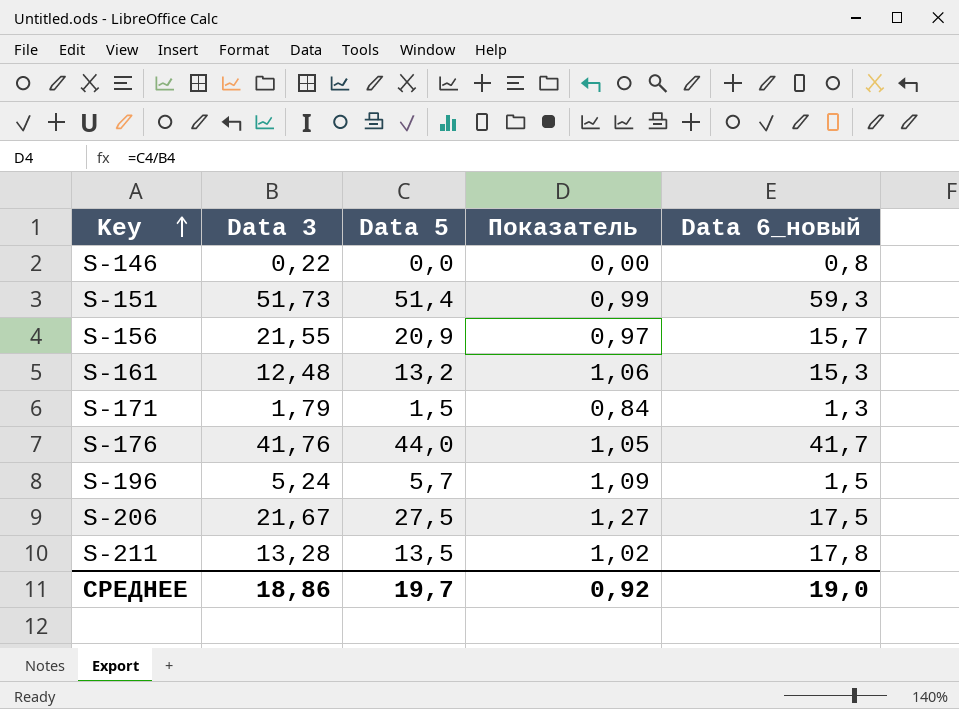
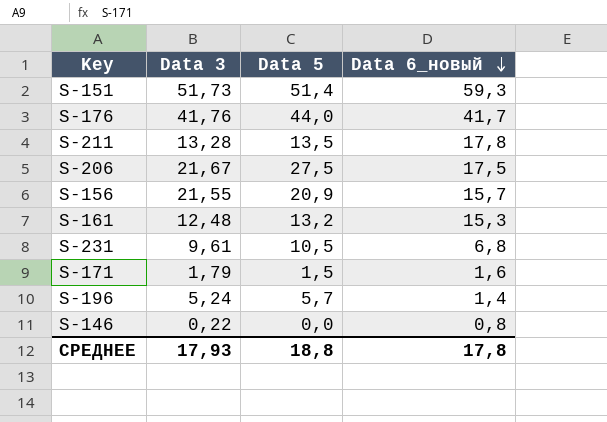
row order: Key ascending -> Data 6_новый descending
column Показатель | formula: [Data 5] / [Data 3] -> none
row S-231: none -> 9,61 | 10,5 | 6,8
S-171 | Data 6_новый: 1,3 -> 1,6
S-196 | Data 6_новый: 1,5 -> 1,4
СРЕДНЕЕ | Data 3: 18,86 -> 17,93
СРЕДНЕЕ | Data 5: 19,7 -> 18,8
СРЕДНЕЕ | Data 6_новый: 19,0 -> 17,8

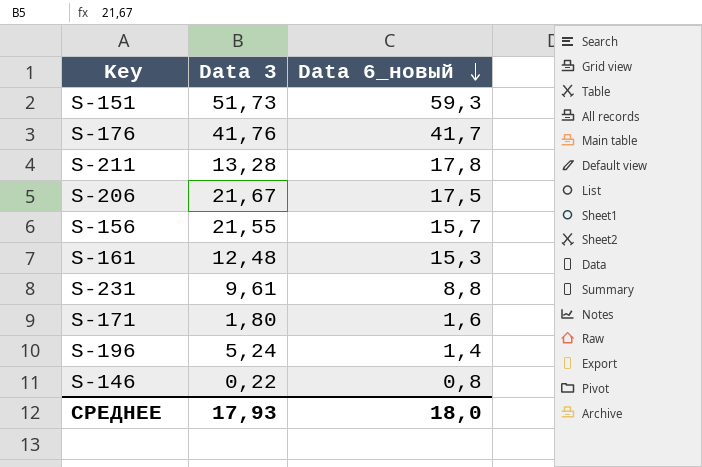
column Data 5 | position: 3 -> none
S-231 | Data 6_новый: 6,8 -> 8,8
S-171 | Data 3: 1,79 -> 1,80
СРЕДНЕЕ | Data 6_новый: 17,8 -> 18,0

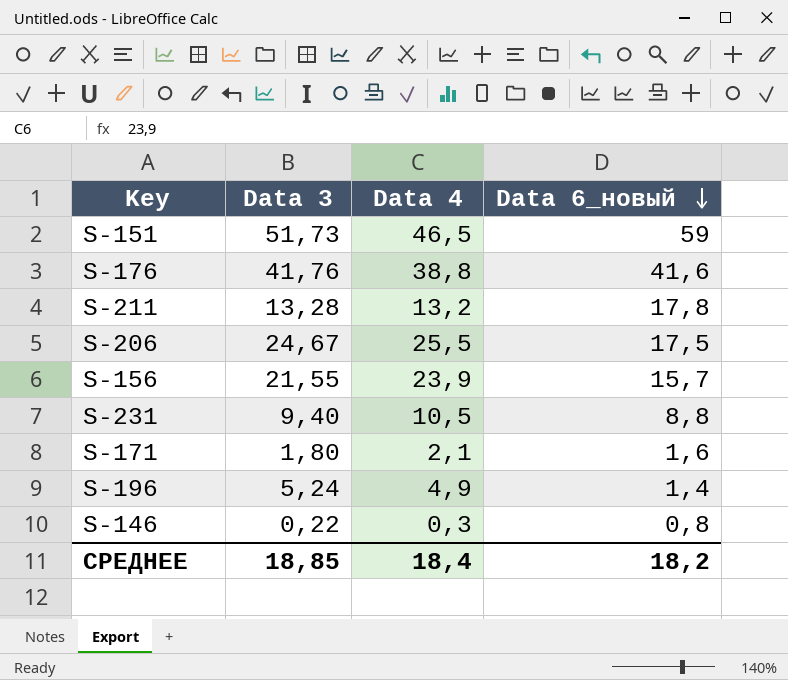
column Data 4 | position: none -> 3
row S-161: 12,48 | 15,3 -> none
S-151 | Data 6_новый: 59,3 -> 59
S-176 | Data 6_новый: 41,7 -> 41,6
S-206 | Data 3: 21,67 -> 24,67
S-231 | Data 3: 9,61 -> 9,40
СРЕДНЕЕ | Data 3: 17,93 -> 18,85
СРЕДНЕЕ | Data 6_новый: 18,0 -> 18,2

